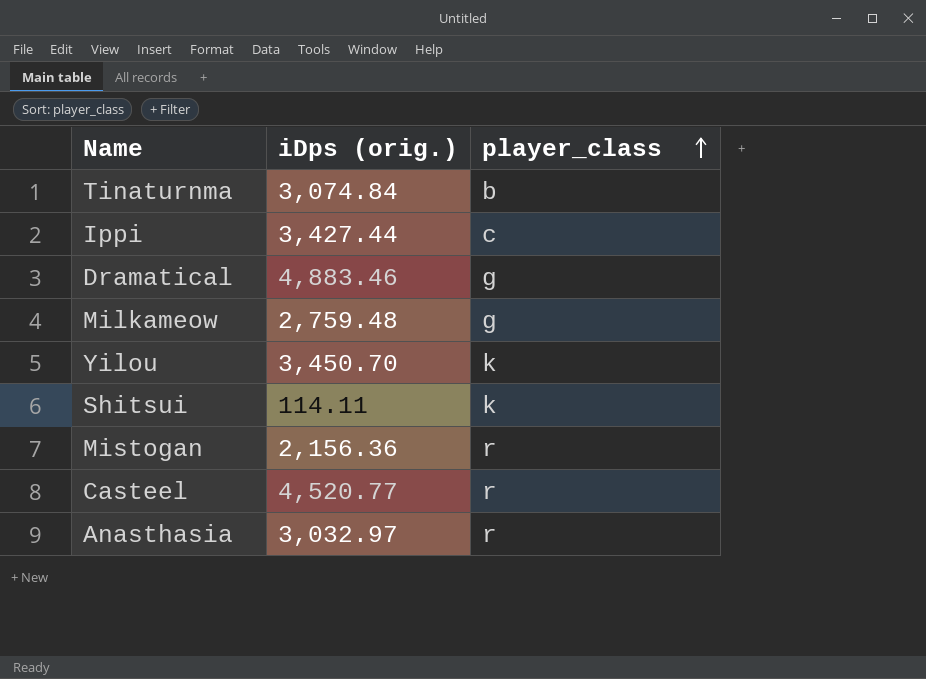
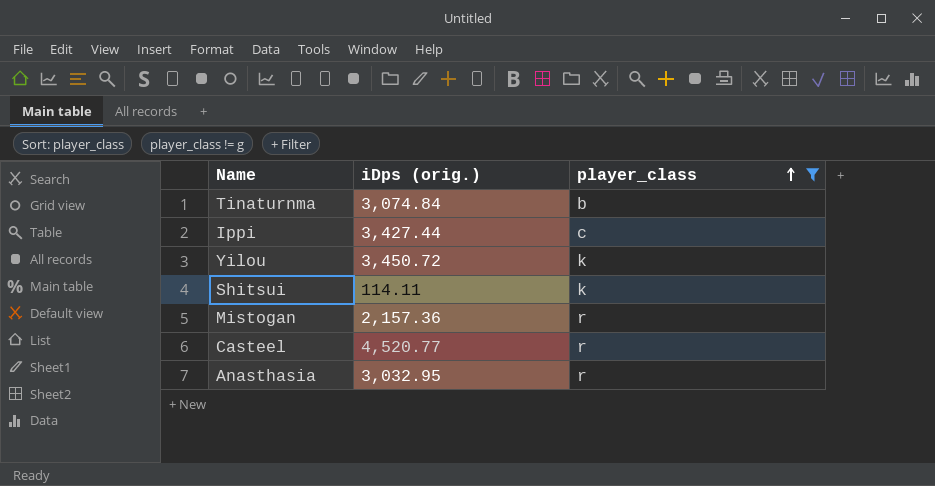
filter: none -> player_class != g
Yilou | iDps (orig.): 3,450.70 -> 3,450.72
Mistogan | iDps (orig.): 2,156.36 -> 2,157.36
Anasthasia | iDps (orig.): 3,032.97 -> 3,032.95

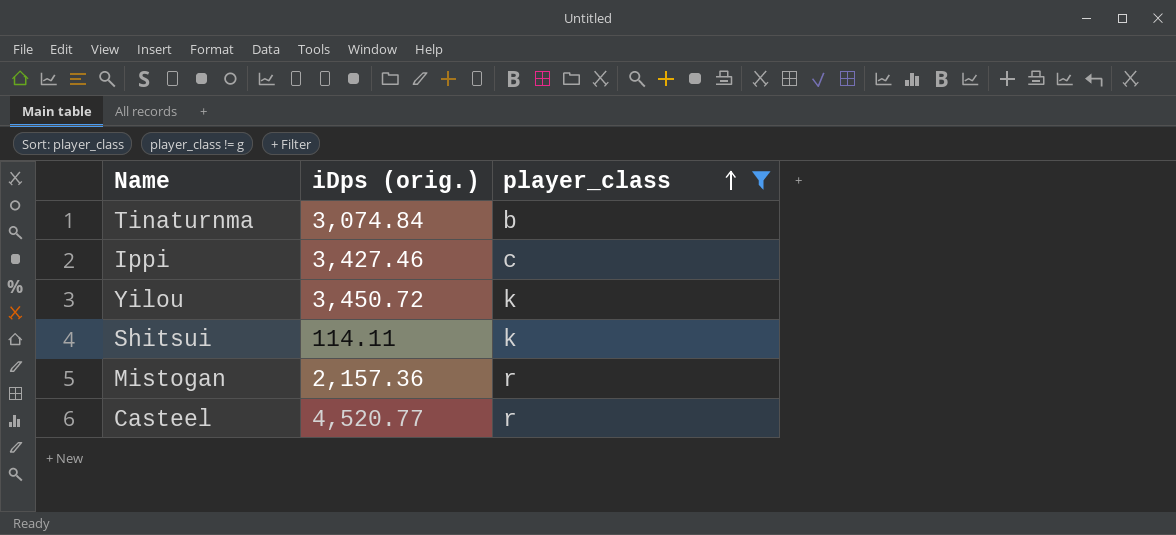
row Anasthasia: 3,032.95 | r -> none
Ippi | iDps (orig.): 3,427.44 -> 3,427.46

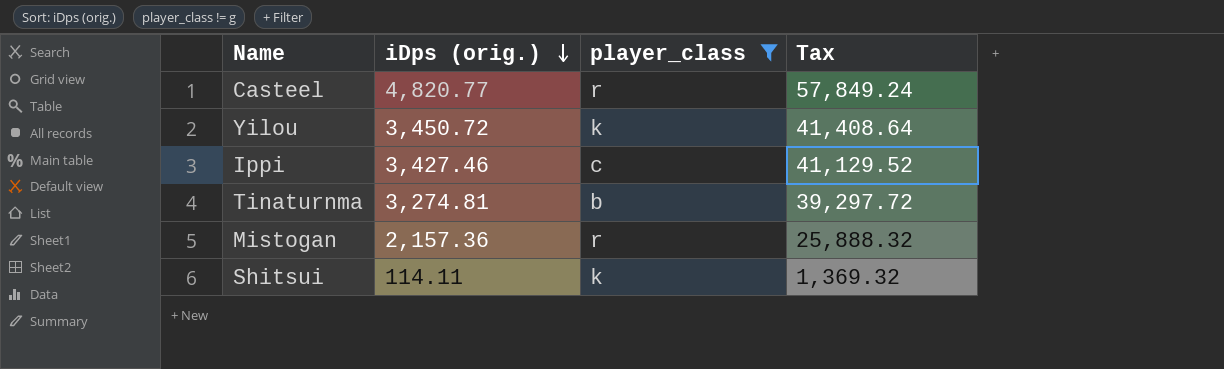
row order: player_class ascending -> iDps (orig.) descending
column Tax | formula: none -> [iDps (orig.)] * 12
Casteel | iDps (orig.): 4,520.77 -> 4,820.77
Tinaturnma | iDps (orig.): 3,074.84 -> 3,274.81

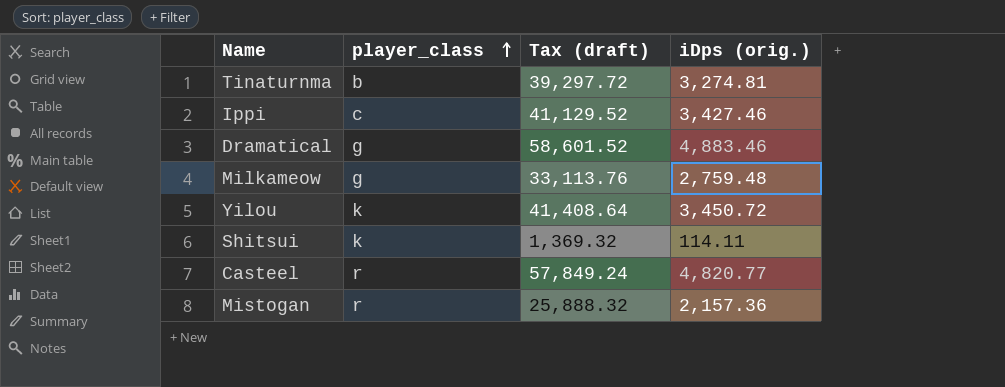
filter: player_class != g -> none
row order: iDps (orig.) descending -> player_class ascending
column name: Tax -> Tax (draft)
column iDps (orig.) | position: 2 -> 4

